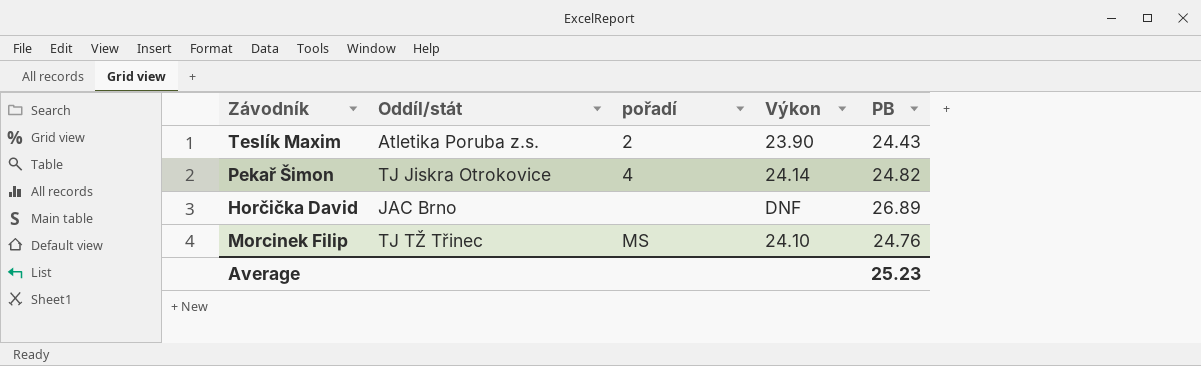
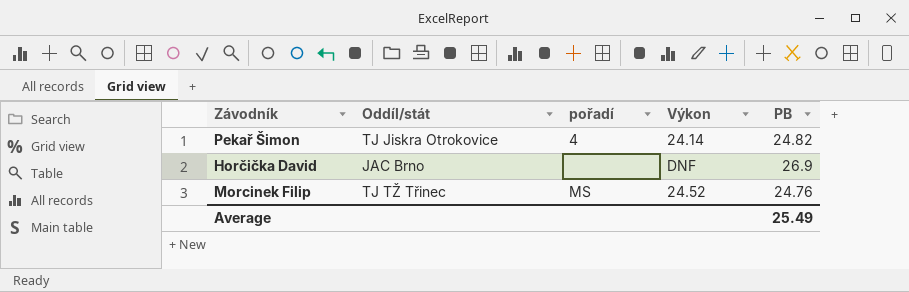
row Teslík Maxim: Atletika Poruba z.s. | 2 | 23.90 | 24.43 -> none
Horčička David | PB: 26.89 -> 26.9
Morcinek Filip | Výkon: 24.10 -> 24.52
Average | PB: 25.23 -> 25.49

